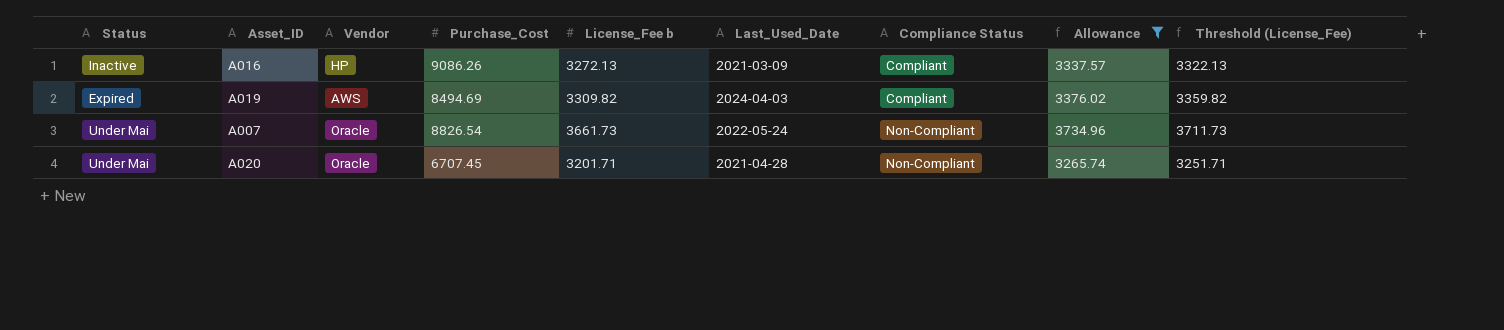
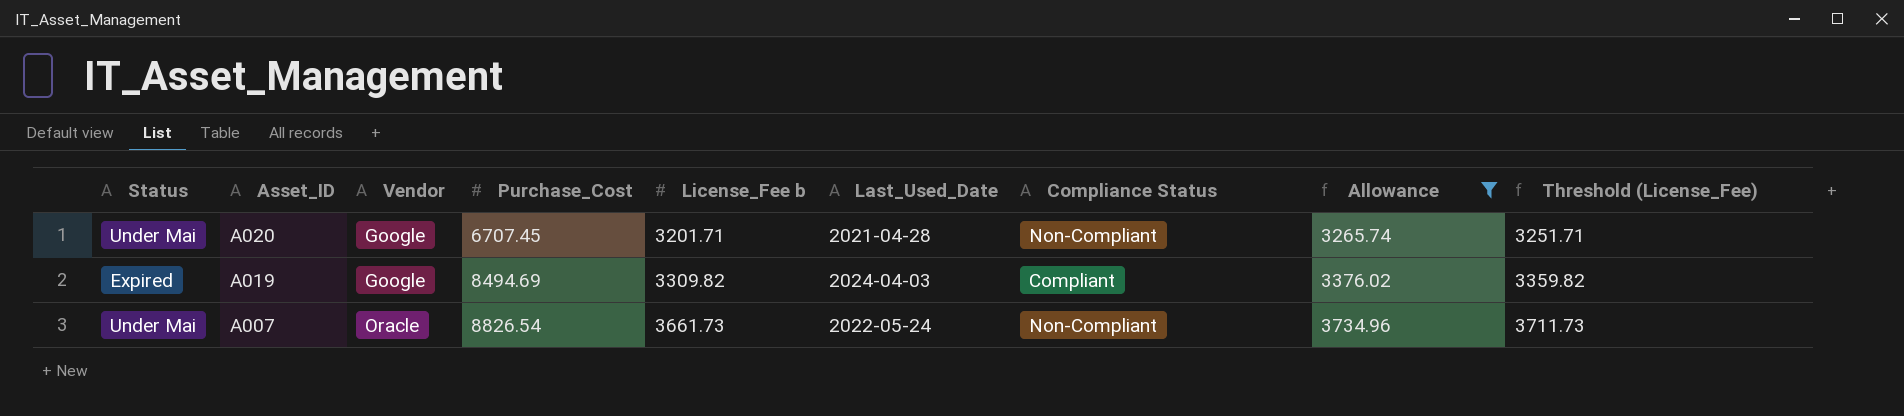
row order: Compliance Status ascending -> Asset_ID descending
row A016: Inactive | HP | 9086.26 | 3272.13 | 2021-03-09 | Compliant | 3337.57 | 3322.13 -> none
A020 | Vendor: Oracle -> Google
A019 | Vendor: AWS -> Google

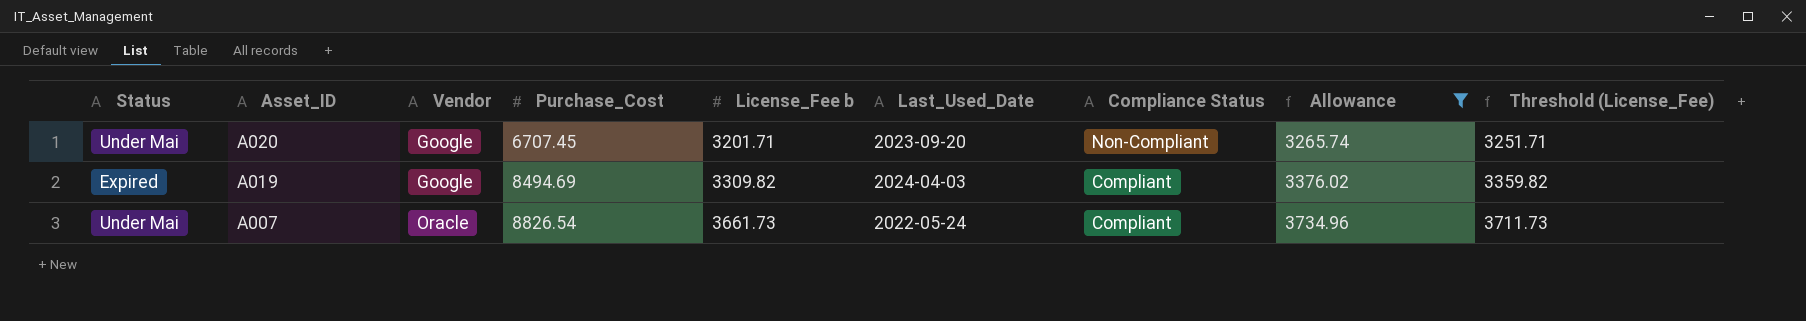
A020 | Last_Used_Date: 2021-04-28 -> 2023-09-20
A007 | Compliance Status: Non-Compliant -> Compliant

